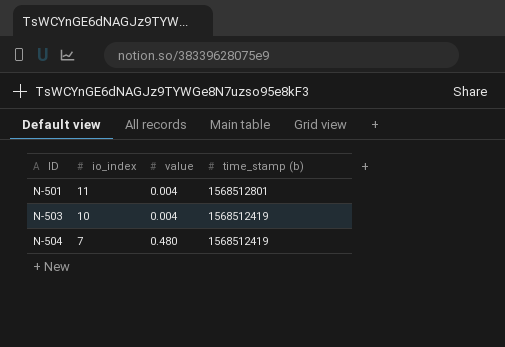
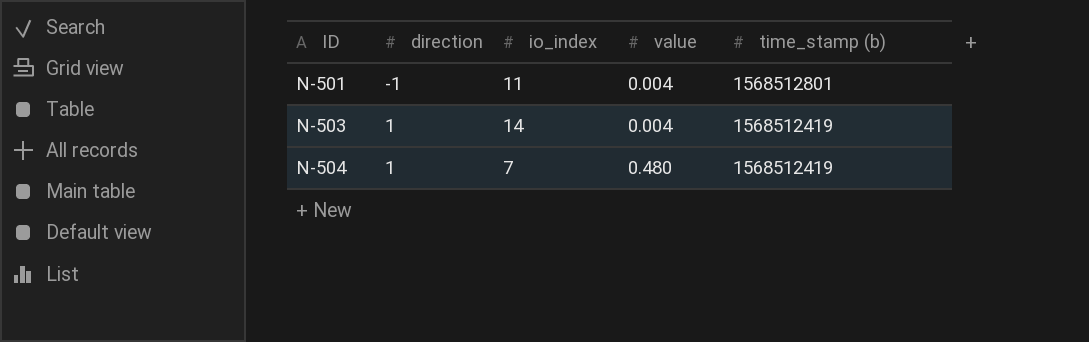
column direction | position: none -> 2
N-503 | io_index: 10 -> 14

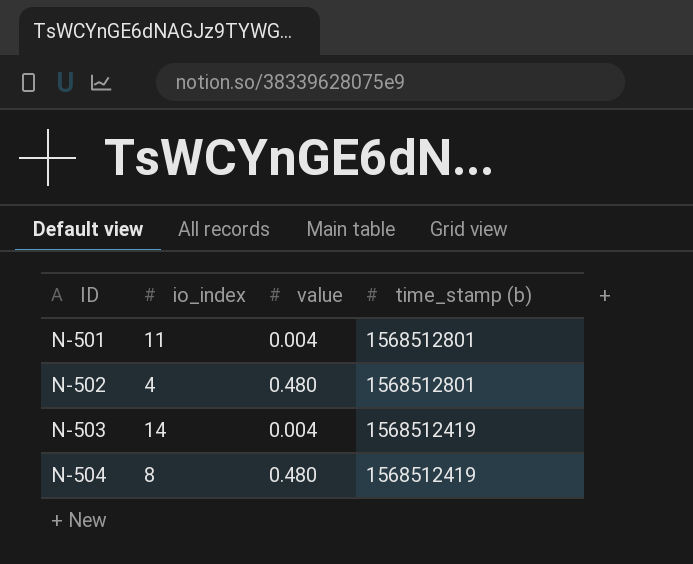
column direction | position: 2 -> none
row N-502: none -> 4 | 0.480 | 1568512801
N-504 | io_index: 7 -> 8

